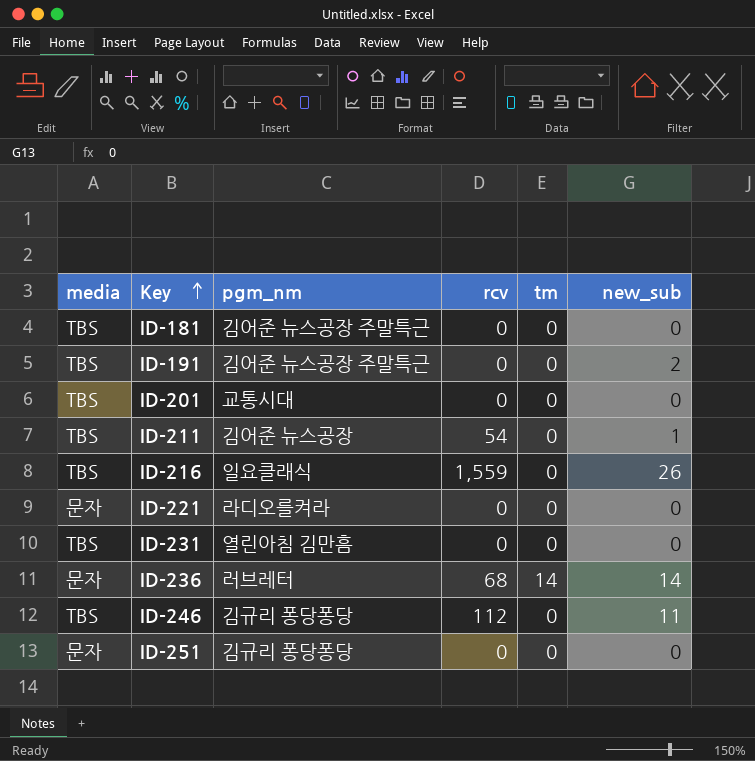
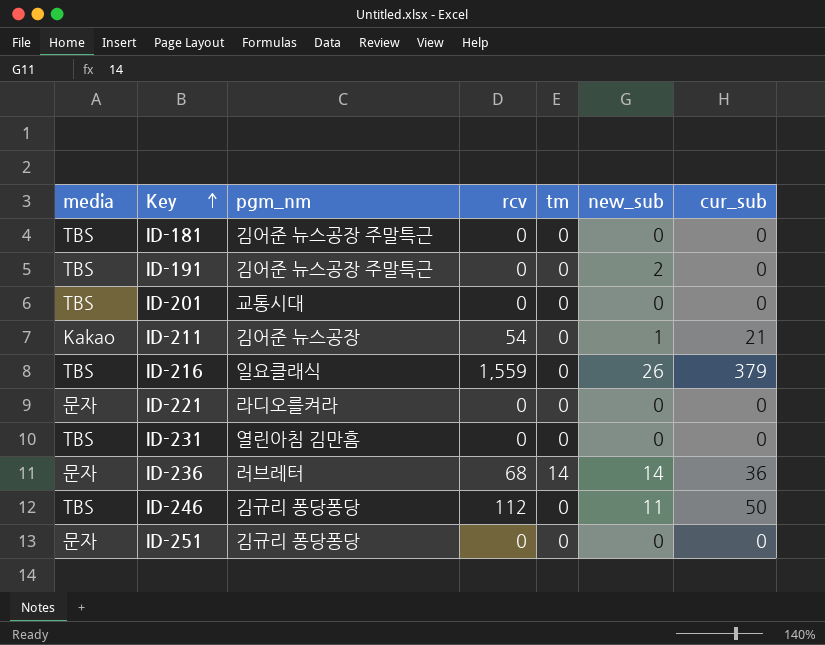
column cur_sub | position: none -> 7
ID-211 | media: TBS -> Kakao

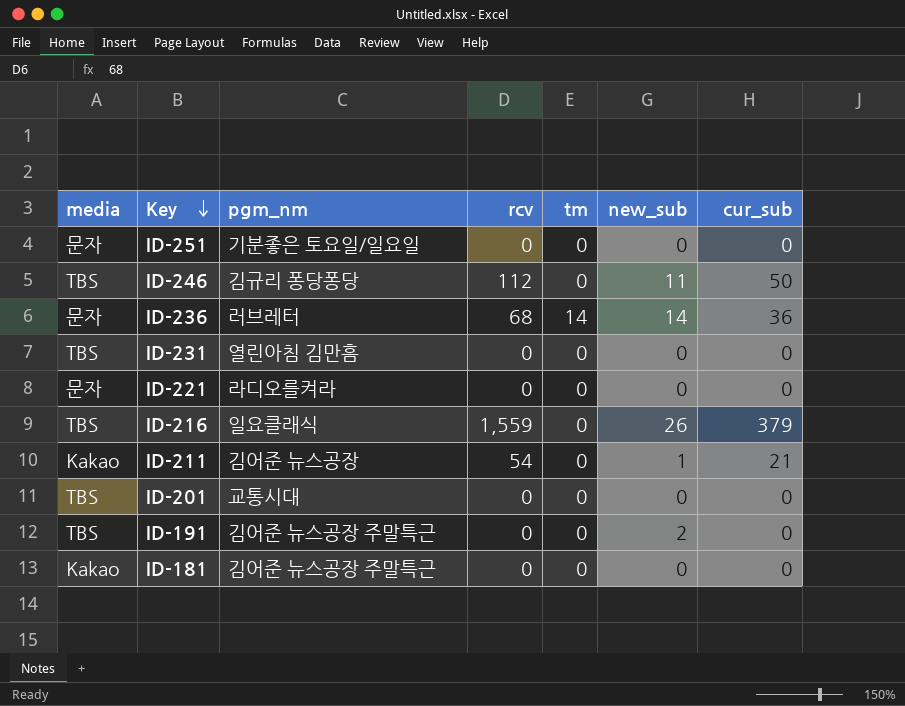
row order: Key ascending -> Key descending
ID-251 | pgm_nm: 김규리 퐁당퐁당 -> 기분좋은 토요일/일요일
ID-181 | media: TBS -> Kakao

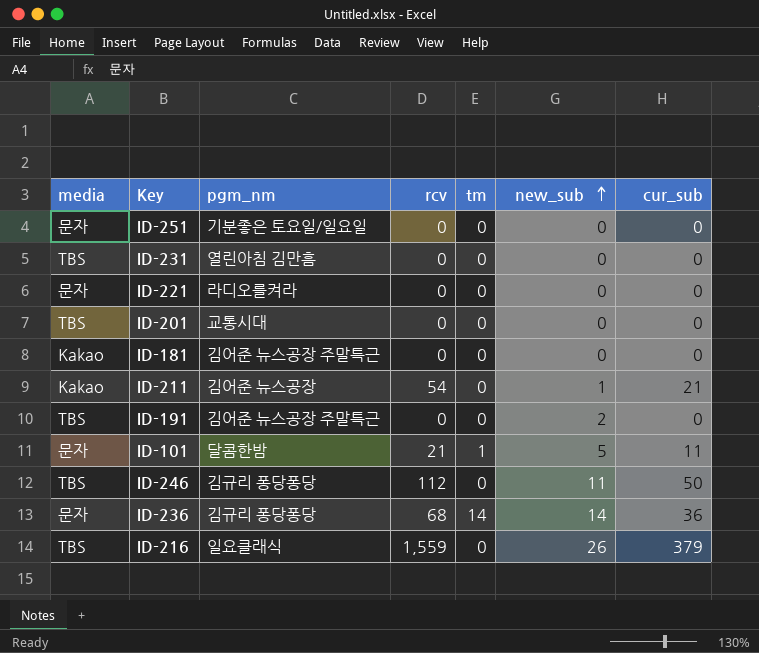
row order: Key descending -> new_sub ascending
row ID-101: none -> 문자 | 달콤한밤 | 21 | 1 | 5 | 11
ID-236 | pgm_nm: 러브레터 -> 김규리 퐁당퐁당

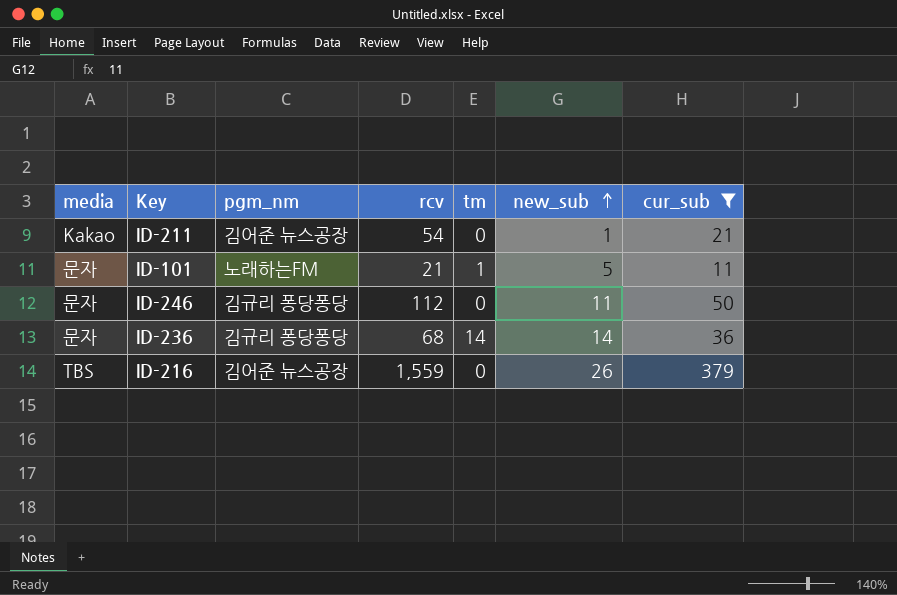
filter: none -> cur_sub != 0
ID-101 | pgm_nm: 달콤한밤 -> 노래하는FM
ID-246 | media: TBS -> 문자
ID-216 | pgm_nm: 일요클래식 -> 김어준 뉴스공장

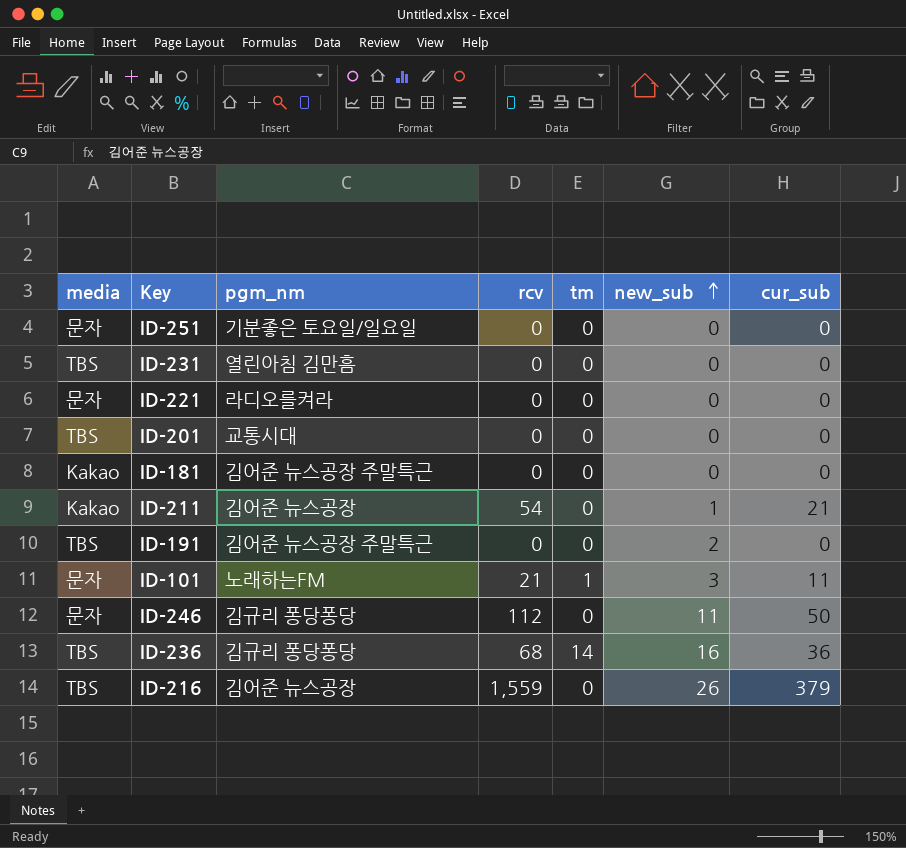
filter: cur_sub != 0 -> none
ID-101 | new_sub: 5 -> 3
ID-236 | media: 문자 -> TBS
ID-236 | new_sub: 14 -> 16

